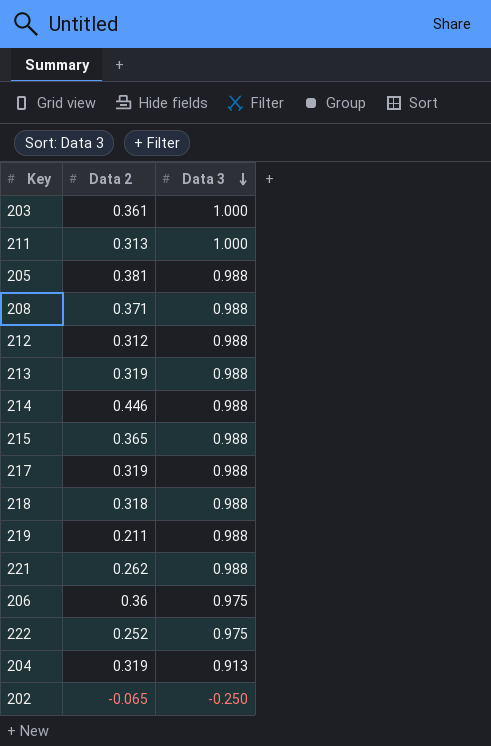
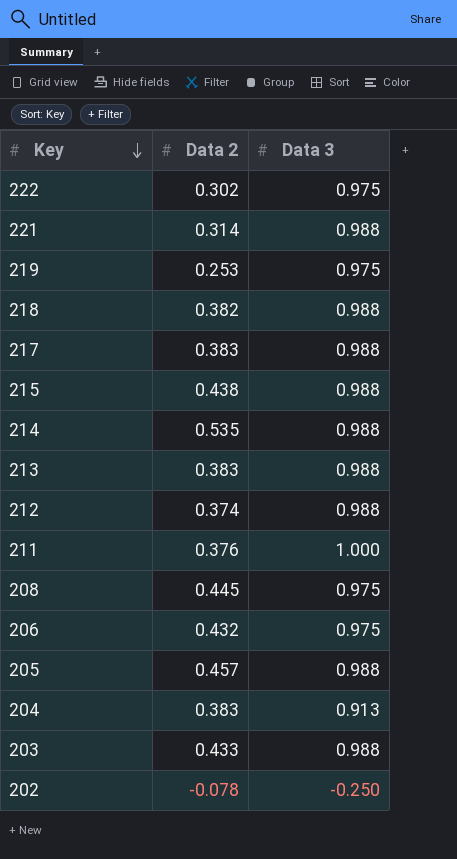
row order: Data 3 descending -> Key descending
222 | Data 2: 0.252 -> 0.302
221 | Data 2: 0.262 -> 0.314
219 | Data 2: 0.211 -> 0.253
219 | Data 3: 0.988 -> 0.975
218 | Data 2: 0.318 -> 0.382
217 | Data 2: 0.319 -> 0.383
215 | Data 2: 0.365 -> 0.438
214 | Data 2: 0.446 -> 0.535
213 | Data 2: 0.319 -> 0.383
212 | Data 2: 0.312 -> 0.374
211 | Data 2: 0.313 -> 0.376
208 | Data 2: 0.371 -> 0.445
208 | Data 3: 0.988 -> 0.975
206 | Data 2: 0.36 -> 0.432
205 | Data 2: 0.381 -> 0.457
204 | Data 2: 0.319 -> 0.383
203 | Data 2: 0.361 -> 0.433
203 | Data 3: 1.000 -> 0.988
202 | Data 2: -0.065 -> -0.078

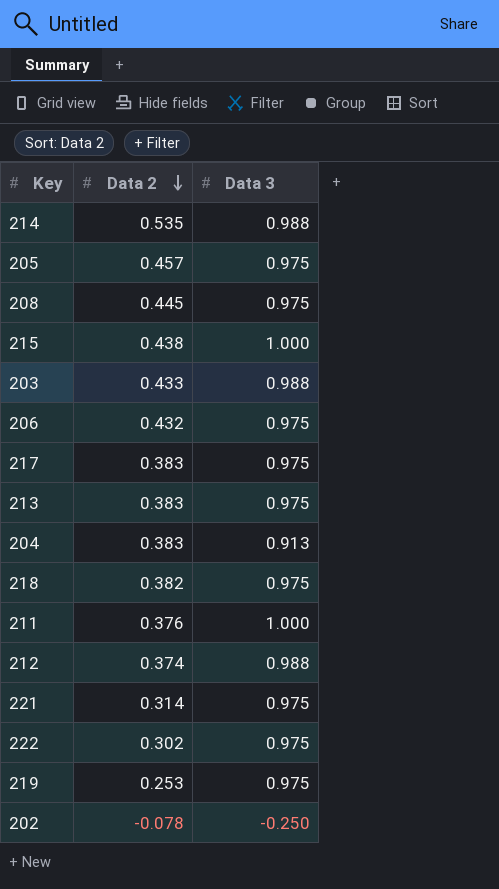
row order: Key descending -> Data 2 descending
205 | Data 3: 0.988 -> 0.975
215 | Data 3: 0.988 -> 1.000
217 | Data 3: 0.988 -> 0.975
213 | Data 3: 0.988 -> 0.975
218 | Data 3: 0.988 -> 0.975
221 | Data 3: 0.988 -> 0.975

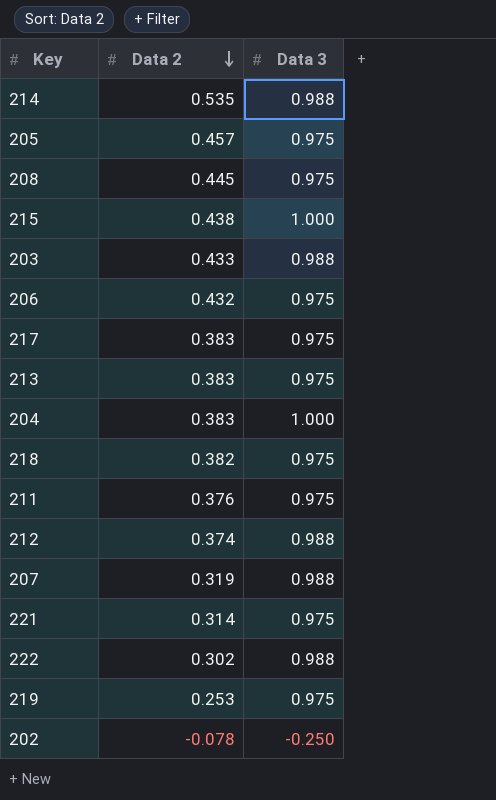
204 | Data 3: 0.913 -> 1.000
211 | Data 3: 1.000 -> 0.975
row 207: none -> 0.319 | 0.988
222 | Data 3: 0.975 -> 0.988

